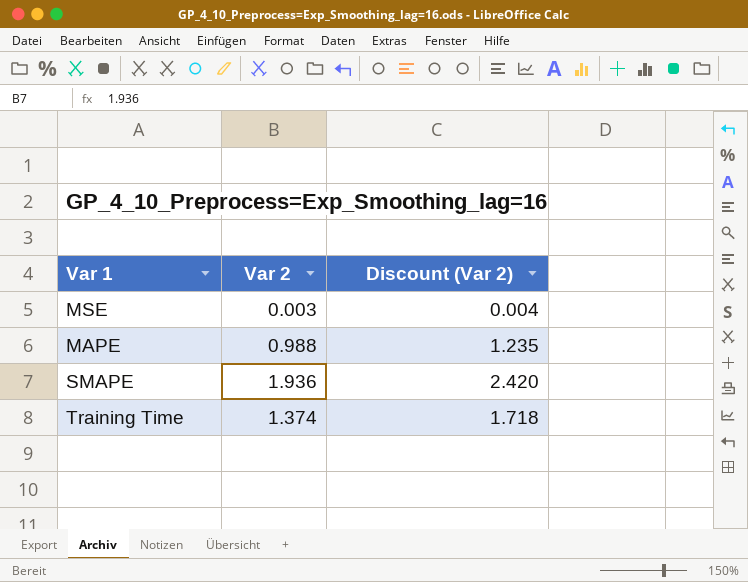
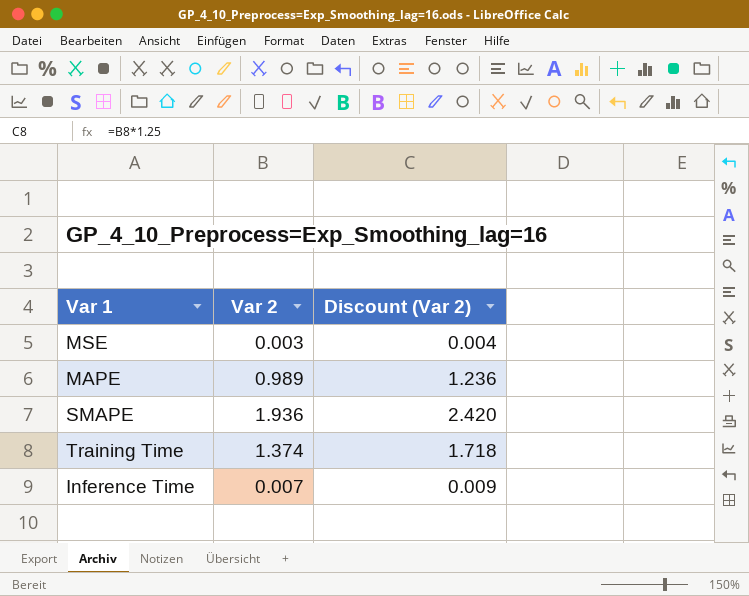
MAPE | Var 2: 0.988 -> 0.989
MAPE | Discount (Var 2): 1.235 -> 1.236
row Inference Time: none -> 0.007 | 0.009

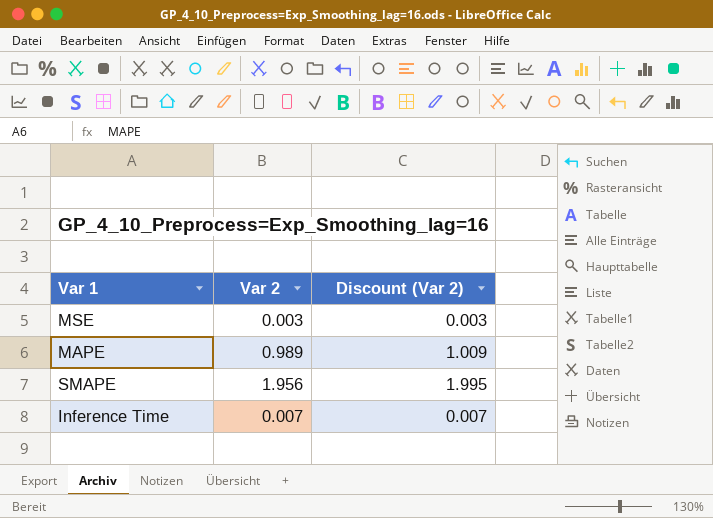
column Discount (Var 2) | formula: [Var 2] * 1.25 -> [Var 2] * 1.02
row Training Time: 1.374 | 1.718 -> none
SMAPE | Var 2: 1.936 -> 1.956

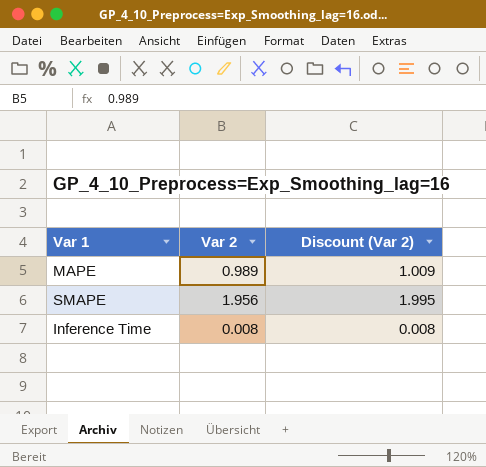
row MSE: 0.003 | 0.003 -> none
Inference Time | Var 2: 0.007 -> 0.008
Inference Time | Discount (Var 2): 0.007 -> 0.008

